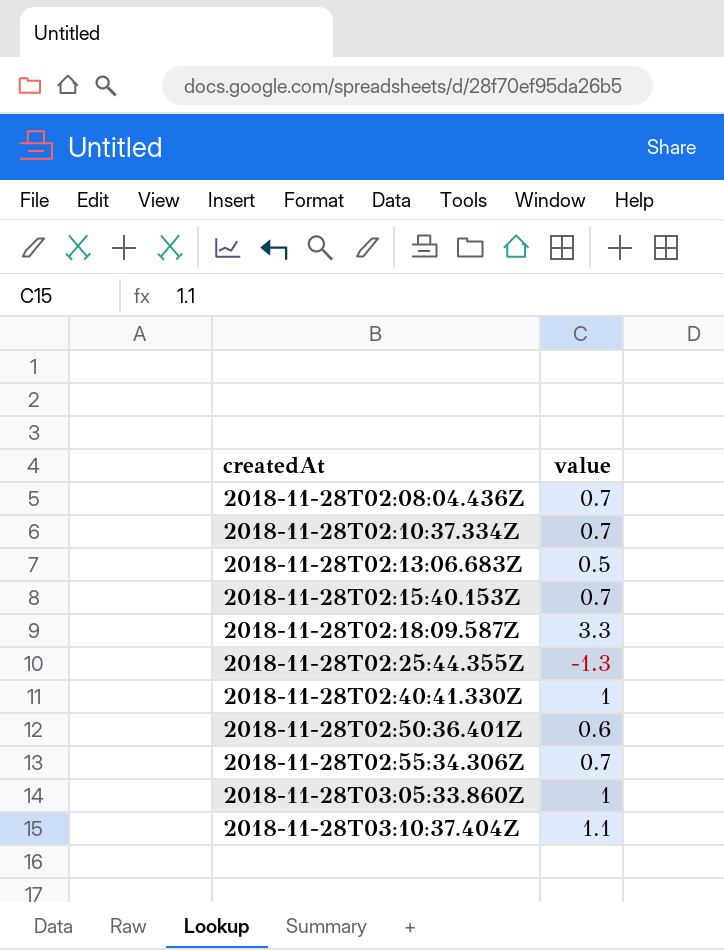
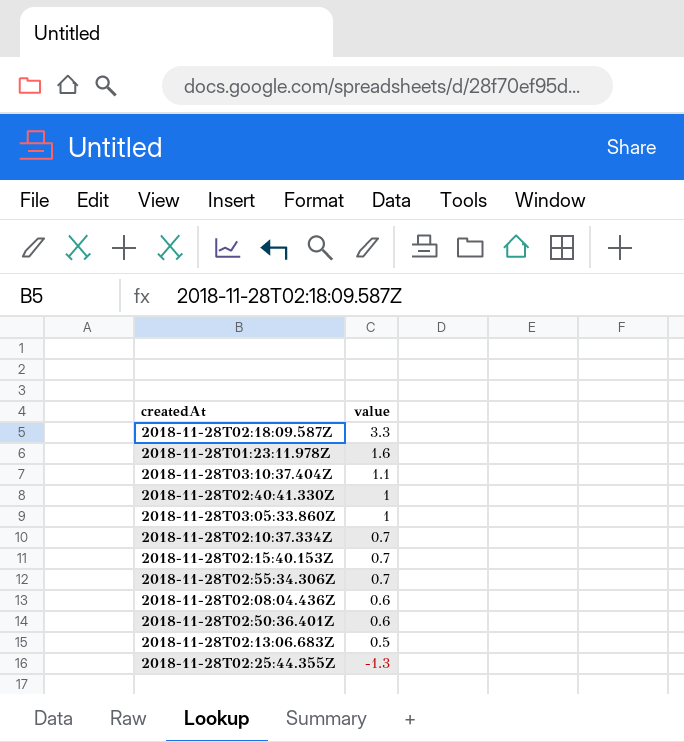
row order: createdAt ascending -> value descending
row 2018-11-28T01:23:11.978Z: none -> 1.6
2018-11-28T02:08:04.436Z | value: 0.7 -> 0.6

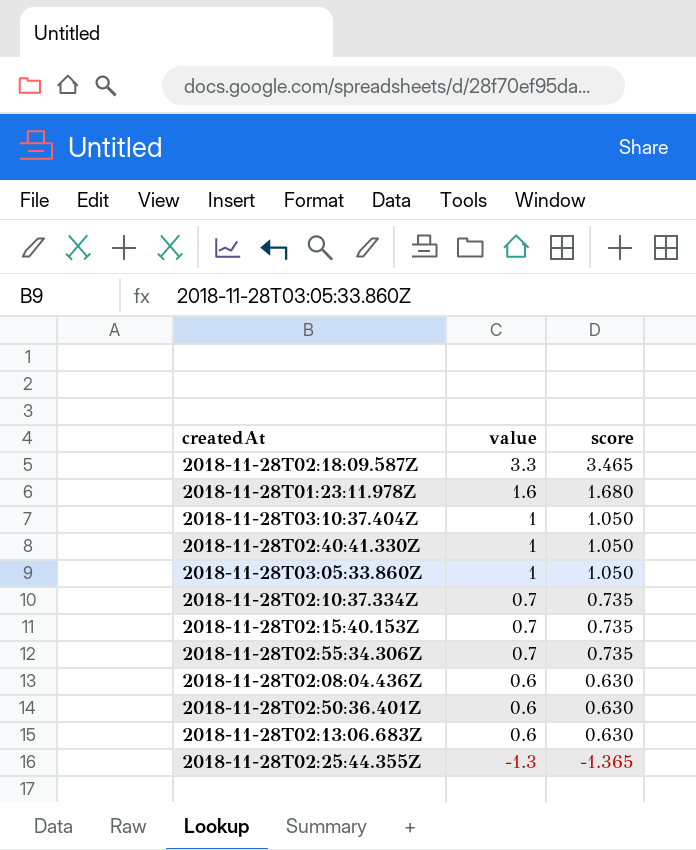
column score | formula: none -> [value] * 1.05
2018-11-28T03:10:37.404Z | value: 1.1 -> 1
2018-11-28T02:13:06.683Z | value: 0.5 -> 0.6

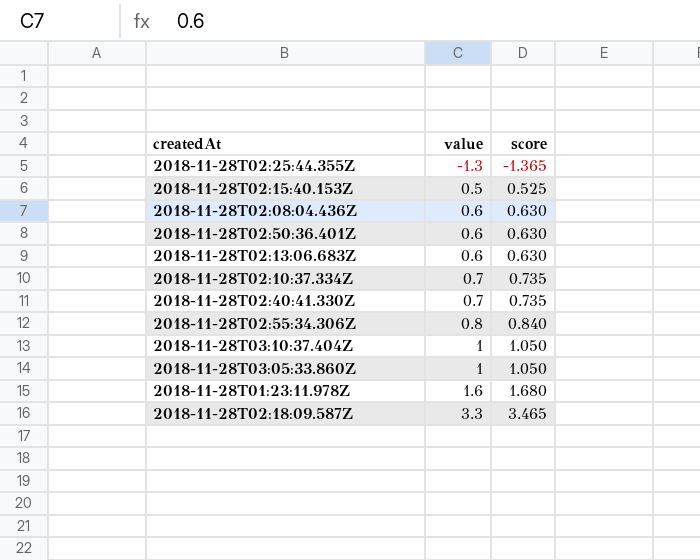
row order: value descending -> value ascending
2018-11-28T02:15:40.153Z | value: 0.7 -> 0.5
2018-11-28T02:15:40.153Z | score: 0.735 -> 0.525
2018-11-28T02:40:41.330Z | value: 1 -> 0.7
2018-11-28T02:40:41.330Z | score: 1.050 -> 0.735
2018-11-28T02:55:34.306Z | value: 0.7 -> 0.8
2018-11-28T02:55:34.306Z | score: 0.735 -> 0.840

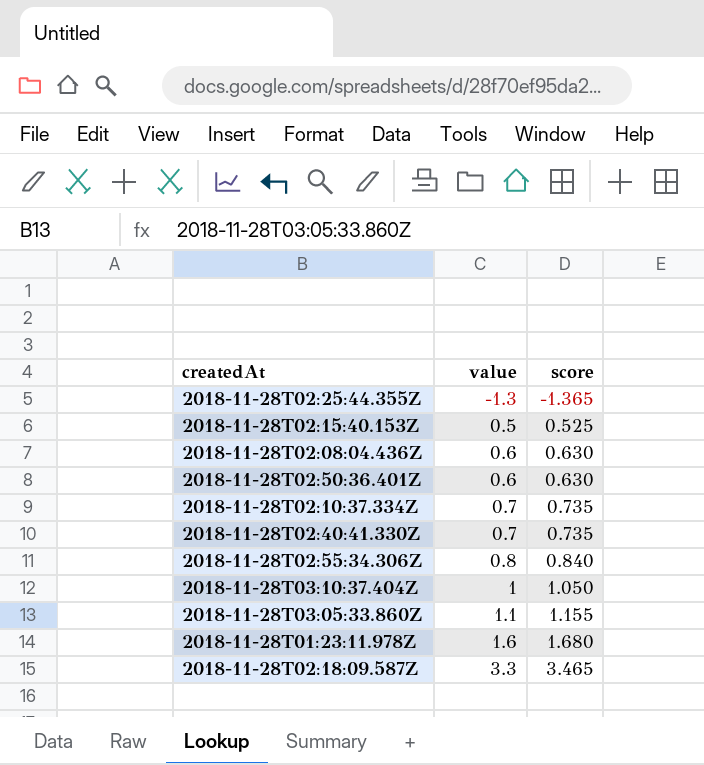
row 2018-11-28T02:13:06.683Z: 0.6 | 0.630 -> none
2018-11-28T03:05:33.860Z | value: 1 -> 1.1
2018-11-28T03:05:33.860Z | score: 1.050 -> 1.155

